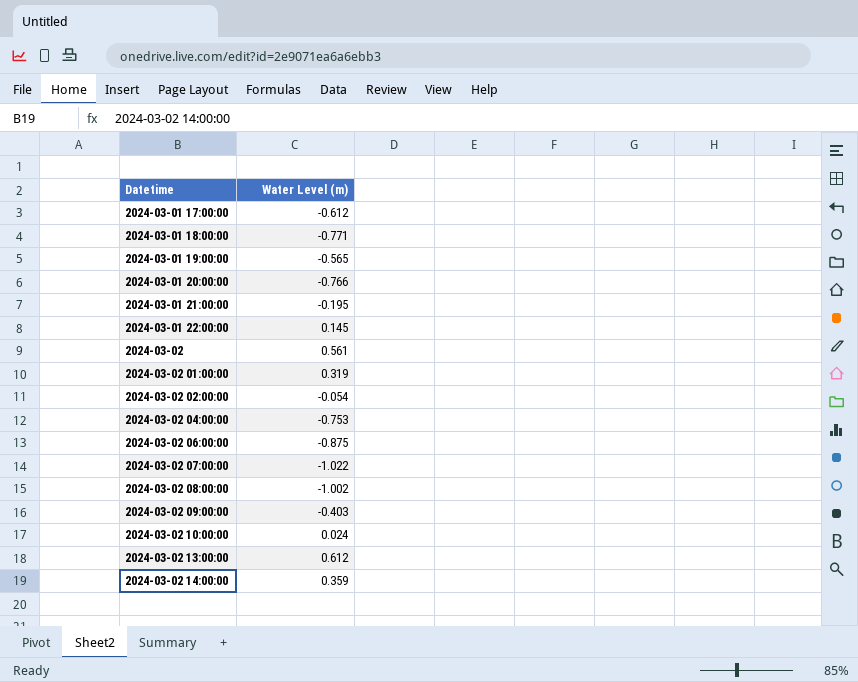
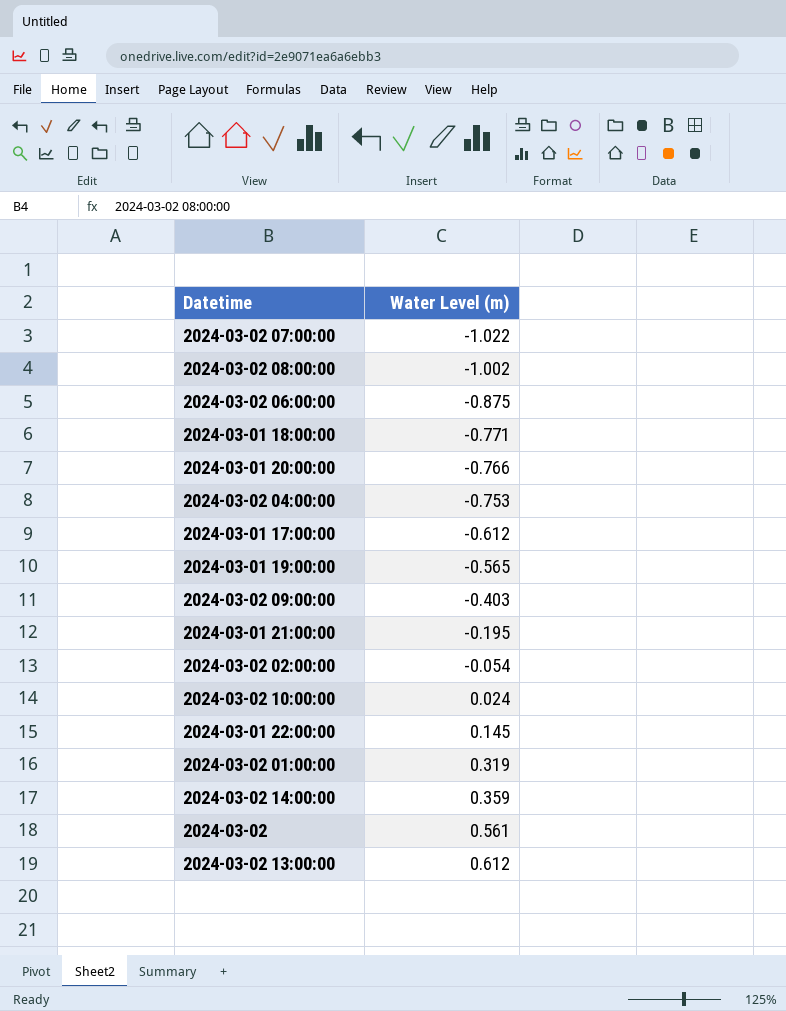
row order: Datetime ascending -> Water Level (m) ascending

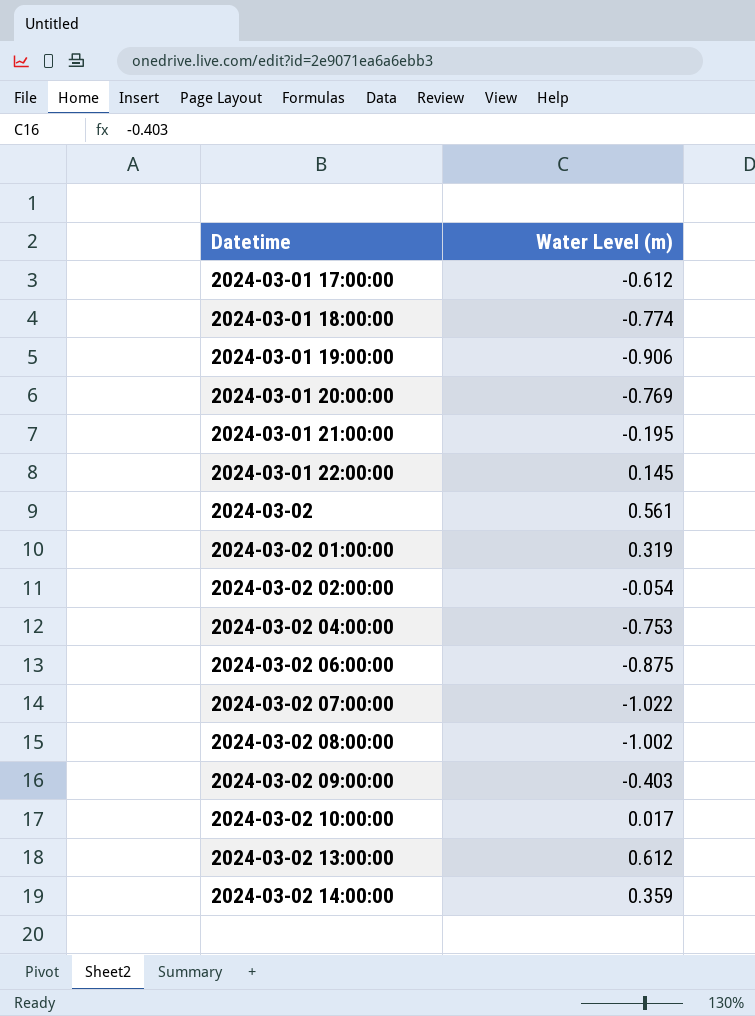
row order: Water Level (m) ascending -> Datetime ascending
2024-03-01 18:00:00 | Water Level (m): -0.771 -> -0.774
2024-03-01 19:00:00 | Water Level (m): -0.565 -> -0.906
2024-03-01 20:00:00 | Water Level (m): -0.766 -> -0.769
2024-03-02 10:00:00 | Water Level (m): 0.024 -> 0.017

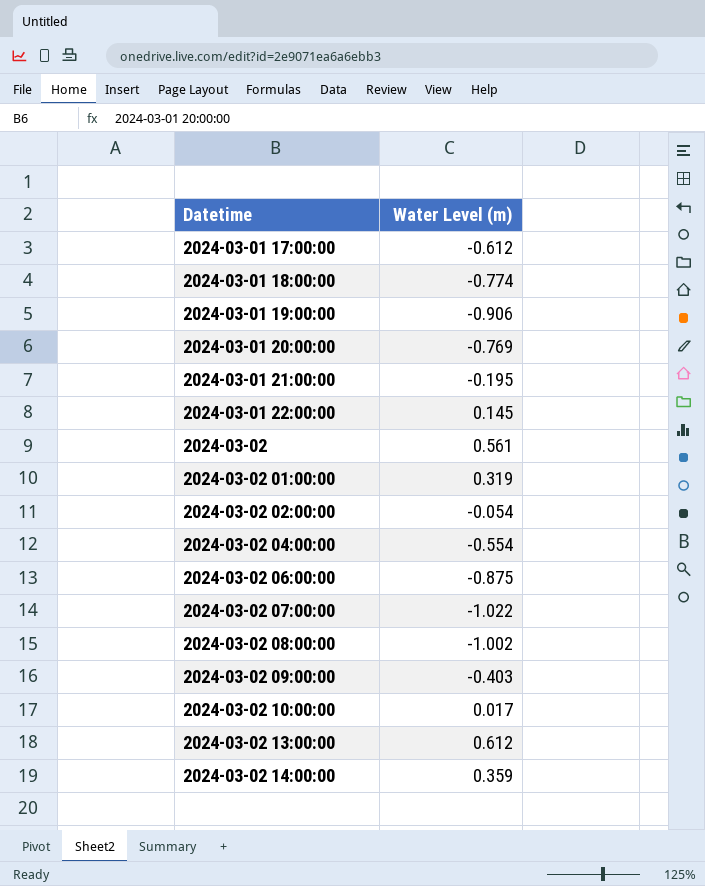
2024-03-02 04:00:00 | Water Level (m): -0.753 -> -0.554

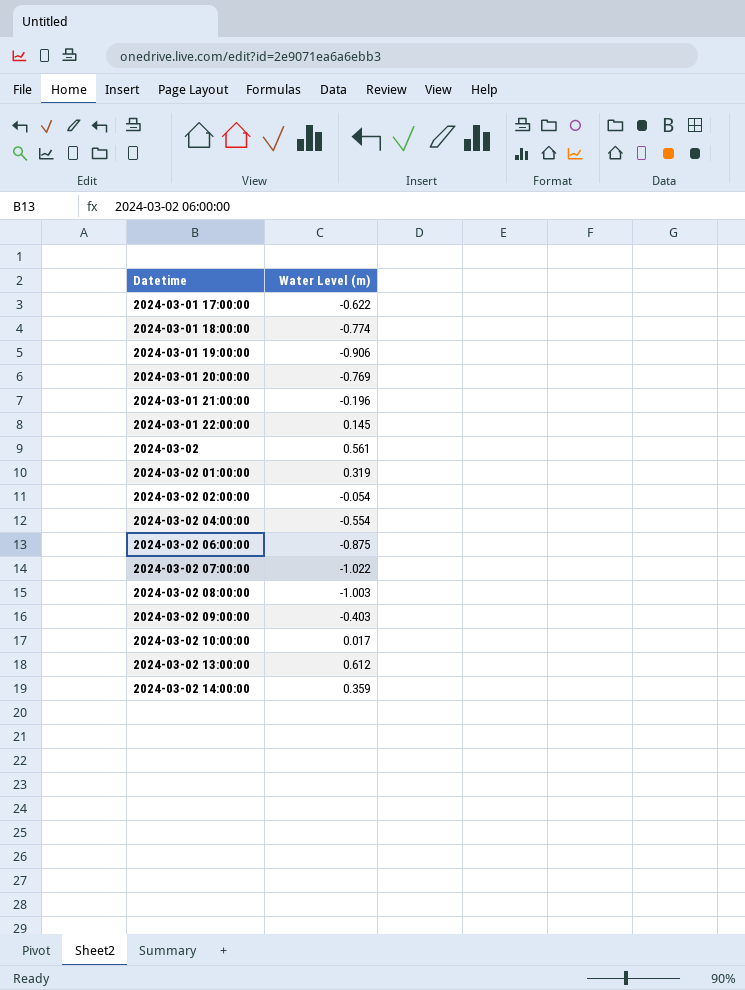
2024-03-01 17:00:00 | Water Level (m): -0.612 -> -0.622
2024-03-01 21:00:00 | Water Level (m): -0.195 -> -0.196
2024-03-02 08:00:00 | Water Level (m): -1.002 -> -1.003

